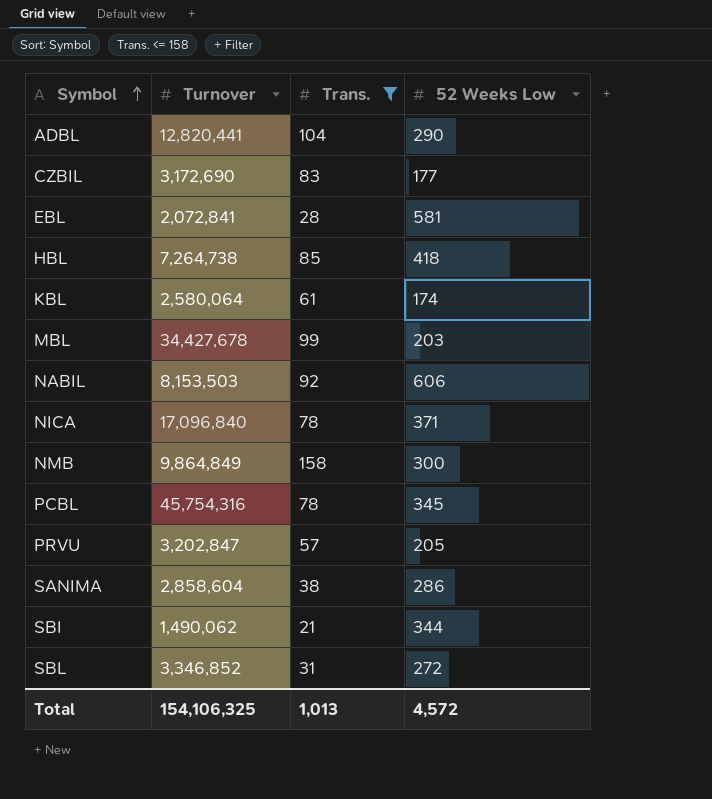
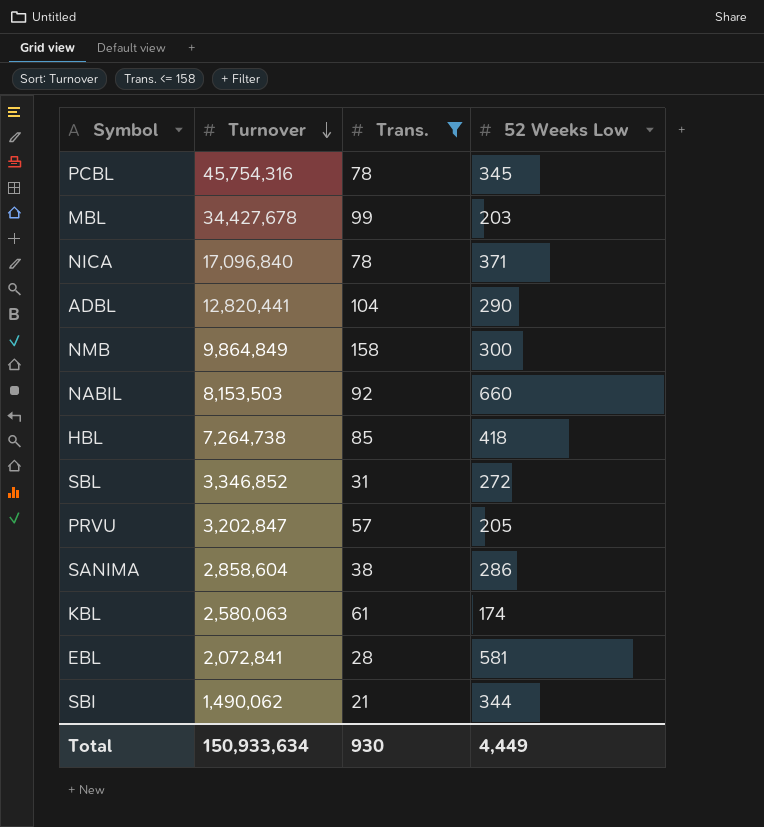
row order: Symbol ascending -> Turnover descending
row CZBIL: 3,172,690 | 83 | 177 -> none
NABIL | 52 Weeks Low: 606 -> 660
KBL | Turnover: 2,580,064 -> 2,580,063
Total | Turnover: 154,106,325 -> 150,933,634
Total | Trans.: 1,013 -> 930
Total | 52 Weeks Low: 4,572 -> 4,449

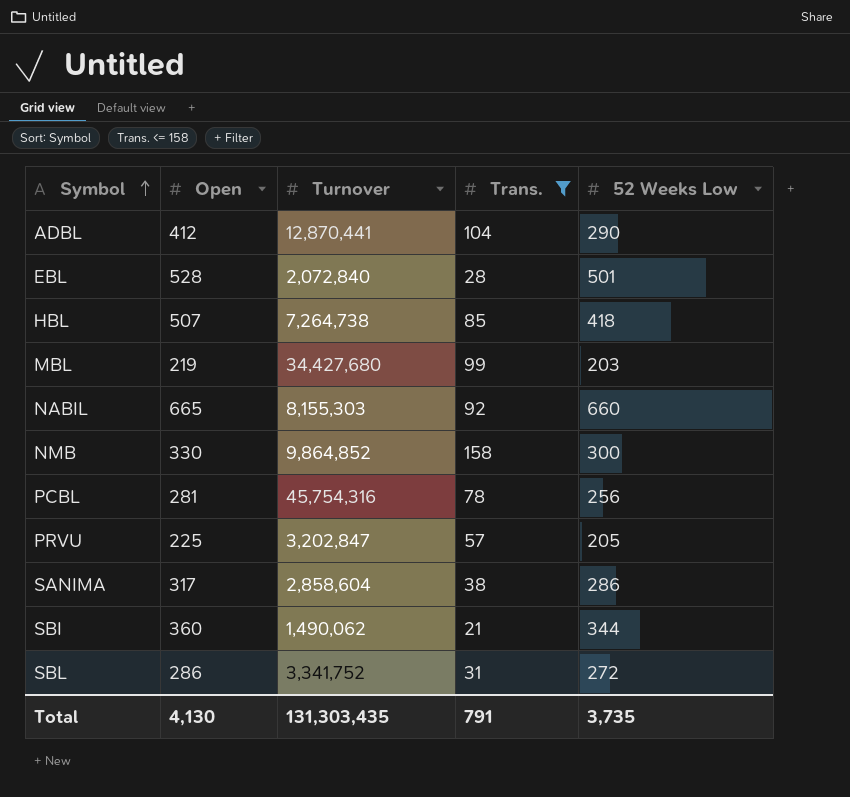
row order: Turnover descending -> Symbol ascending
column Open | position: none -> 2
row NICA: 17,096,840 | 78 | 371 -> none
row KBL: 2,580,063 | 61 | 174 -> none
ADBL | Turnover: 12,820,441 -> 12,870,441
EBL | Turnover: 2,072,841 -> 2,072,840
EBL | 52 Weeks Low: 581 -> 501
MBL | Turnover: 34,427,678 -> 34,427,680
NABIL | Turnover: 8,153,503 -> 8,155,303
NMB | Turnover: 9,864,849 -> 9,864,852
PCBL | 52 Weeks Low: 345 -> 256
SBL | Turnover: 3,346,852 -> 3,341,752
Total | Turnover: 150,933,634 -> 131,303,435
Total | Trans.: 930 -> 791
Total | 52 Weeks Low: 4,449 -> 3,735

